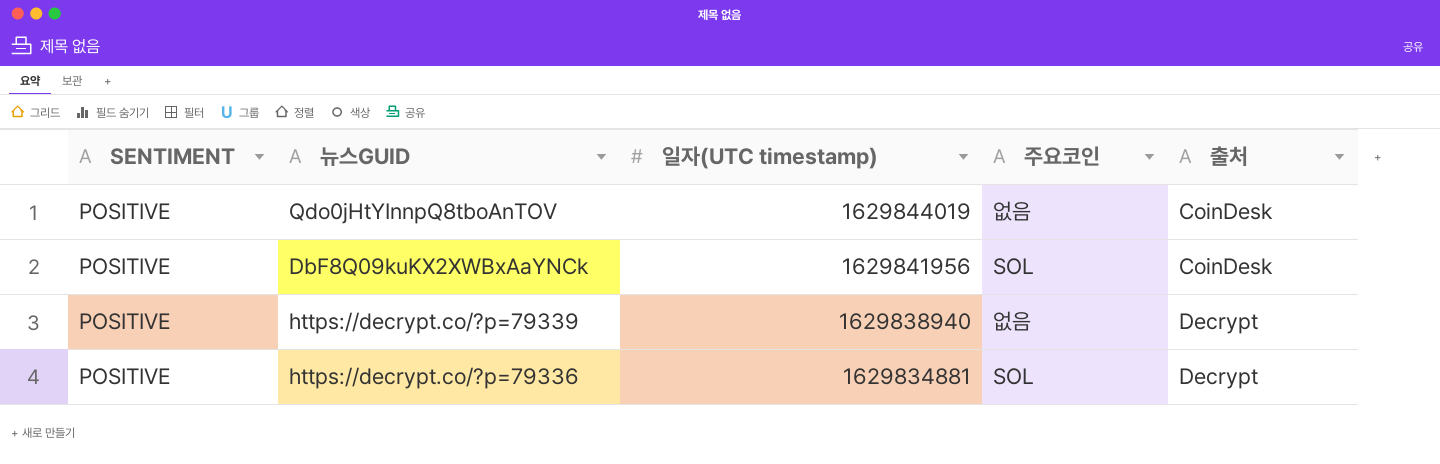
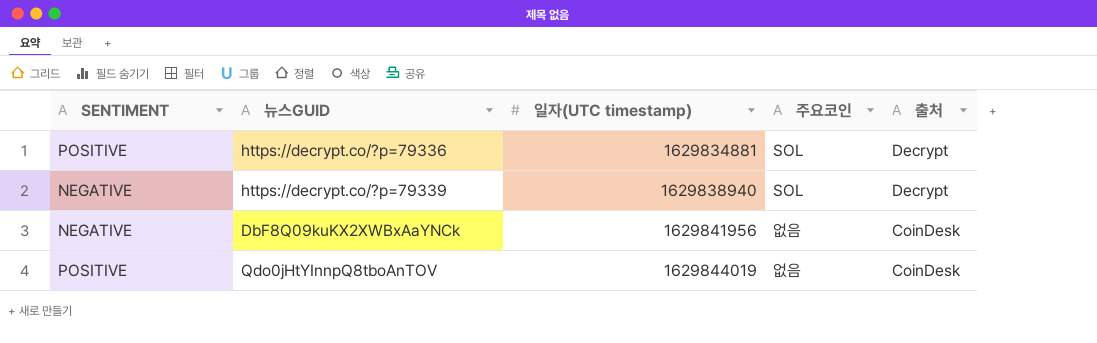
row order: 일자(UTC timestamp) descending -> 일자(UTC timestamp) ascending
https://decrypt.co/?p=79339 | SENTIMENT: POSITIVE -> NEGATIVE
https://decrypt.co/?p=79339 | 주요코인: 없음 -> SOL
DbF8Q09kuKX2XWBxAaYNCk | SENTIMENT: POSITIVE -> NEGATIVE
DbF8Q09kuKX2XWBxAaYNCk | 주요코인: SOL -> 없음

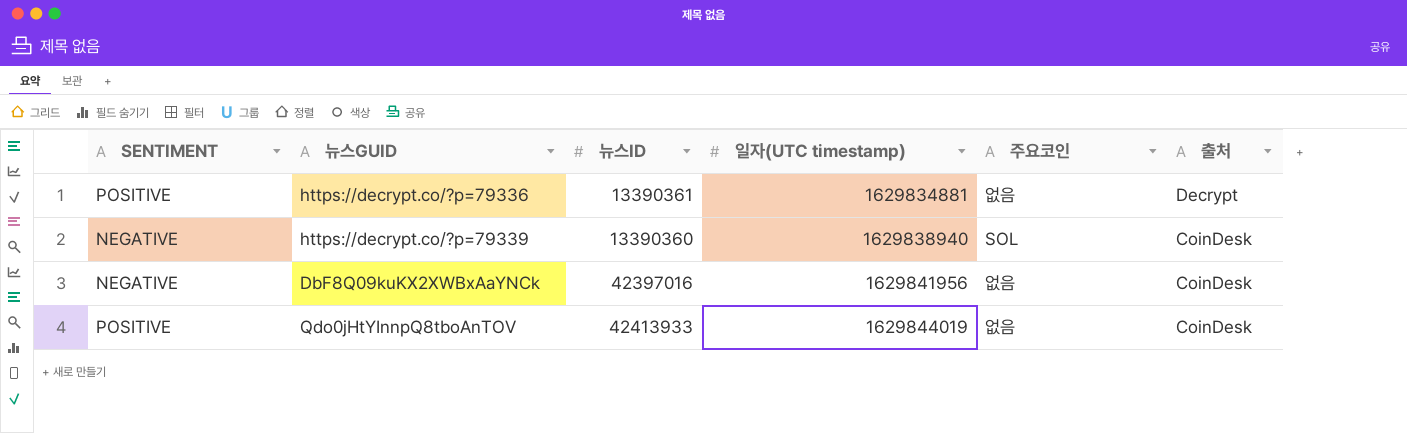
column 뉴스ID | position: none -> 3
https://decrypt.co/?p=79336 | 주요코인: SOL -> 없음
https://decrypt.co/?p=79339 | 출처: Decrypt -> CoinDesk

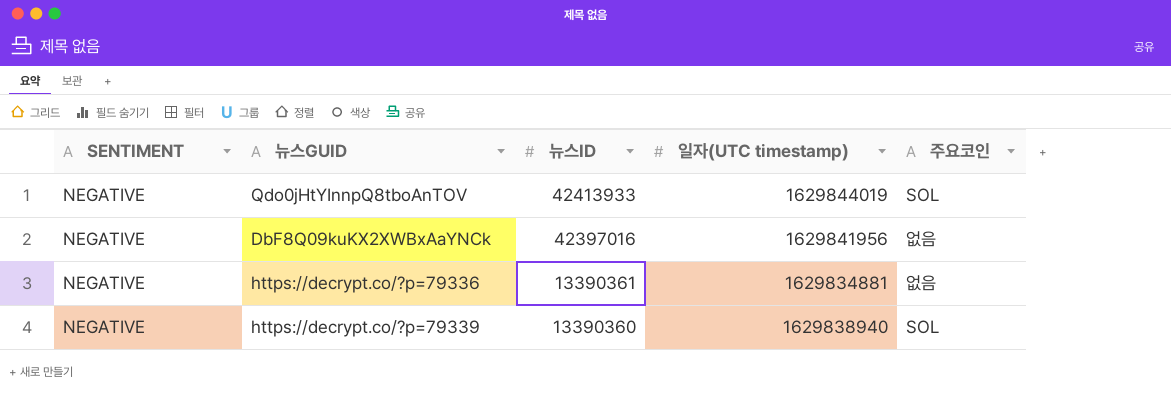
row order: 일자(UTC timestamp) ascending -> 뉴스ID descending
column 출처 | position: 6 -> none
Qdo0jHtYInnpQ8tboAnTOV | SENTIMENT: POSITIVE -> NEGATIVE
Qdo0jHtYInnpQ8tboAnTOV | 주요코인: 없음 -> SOL
https://decrypt.co/?p=79336 | SENTIMENT: POSITIVE -> NEGATIVE

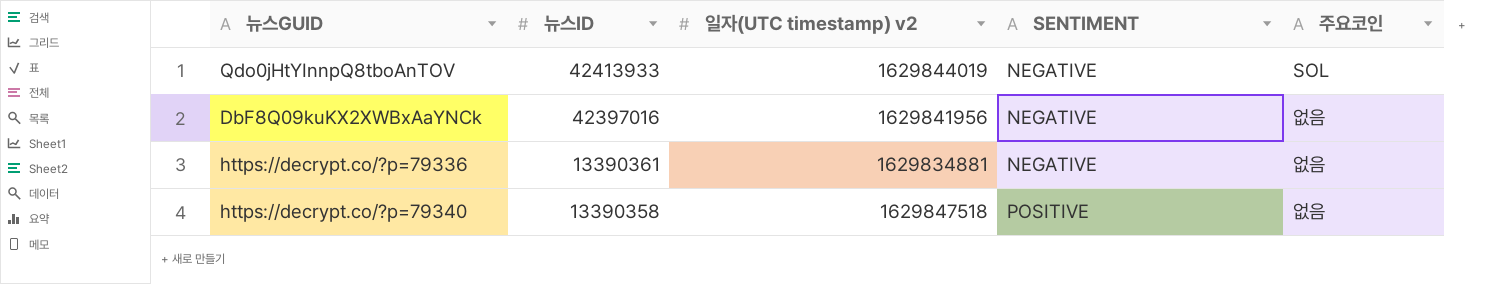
column name: 일자(UTC timestamp) -> 일자(UTC timestamp) v2
column SENTIMENT | position: 1 -> 4
row https://decrypt.co/?p=79339: NEGATIVE | 13390360 | 1629838940 | SOL -> none
row https://decrypt.co/?p=79340: none -> 13390358 | 1629847518 | POSITIVE | 없음

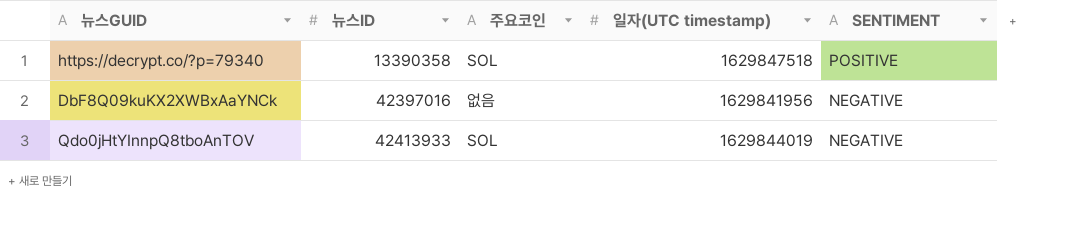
row order: 뉴스ID descending -> 뉴스ID ascending
column 주요코인 | position: 5 -> 3
column name: 일자(UTC timestamp) v2 -> 일자(UTC timestamp)
row https://decrypt.co/?p=79336: 13390361 | 1629834881 | NEGATIVE | 없음 -> none
https://decrypt.co/?p=79340 | 주요코인: 없음 -> SOL

